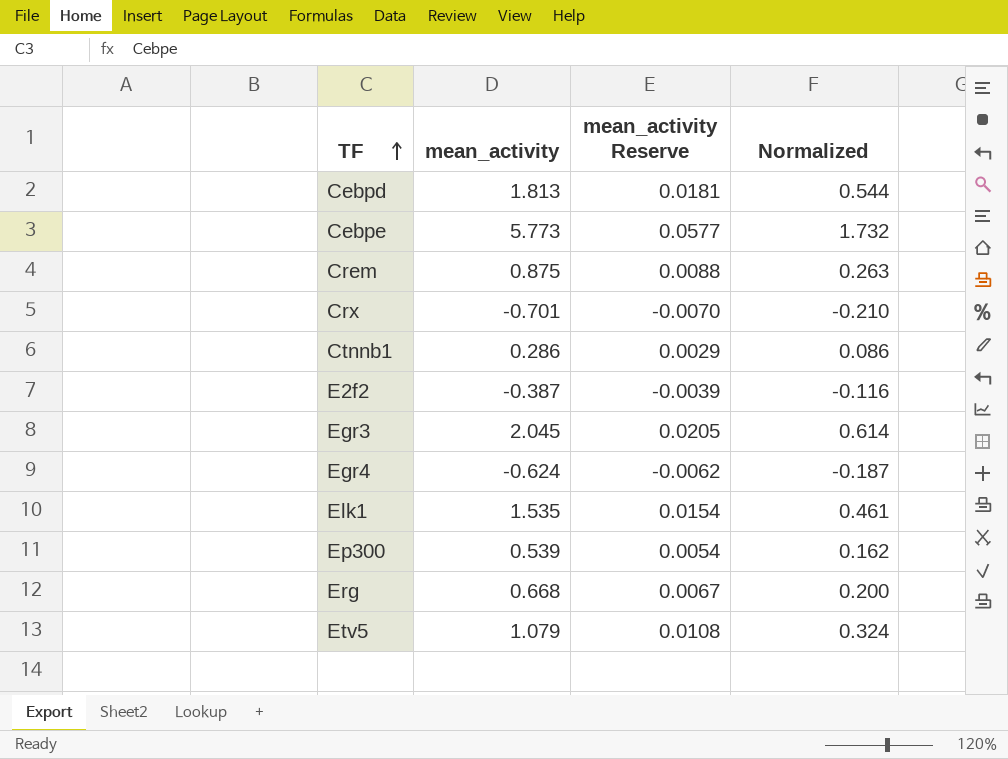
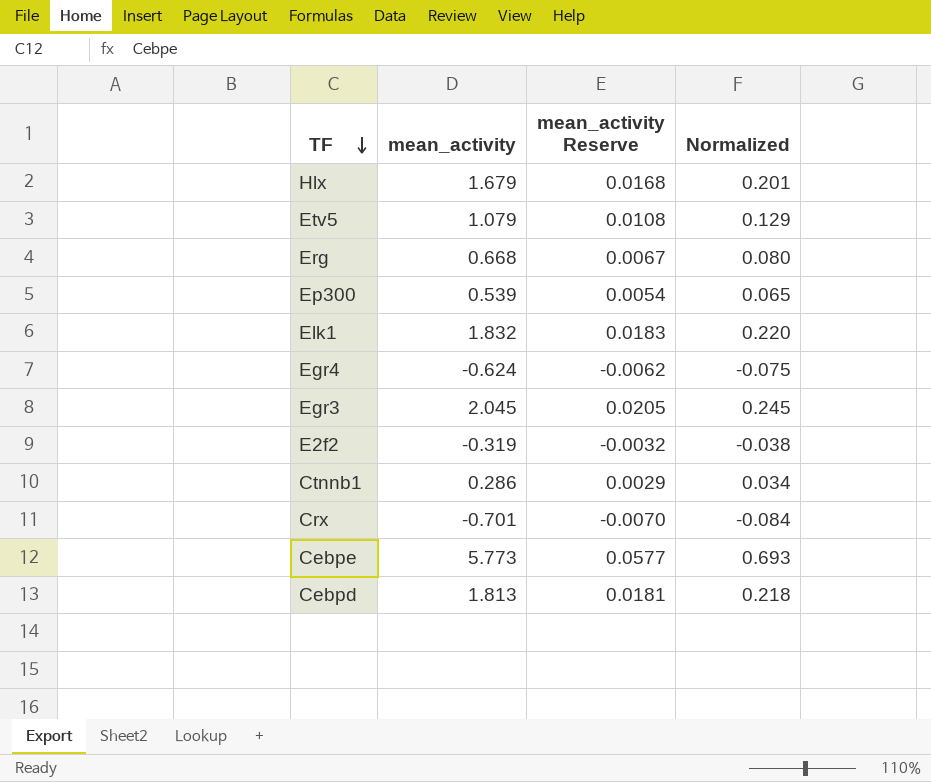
row order: TF ascending -> TF descending
column Normalized | formula: [mean_activity] * 0.3 -> [mean_activity] * 0.12
row Crem: 0.875 | 0.0088 | 0.263 -> none
row Hlx: none -> 1.679 | 0.0168 | 0.201
Elk1 | mean_activity: 1.535 -> 1.832
Elk1 | mean_activity Reserve: 0.0154 -> 0.0183
E2f2 | mean_activity: -0.387 -> -0.319
E2f2 | mean_activity Reserve: -0.0039 -> -0.0032

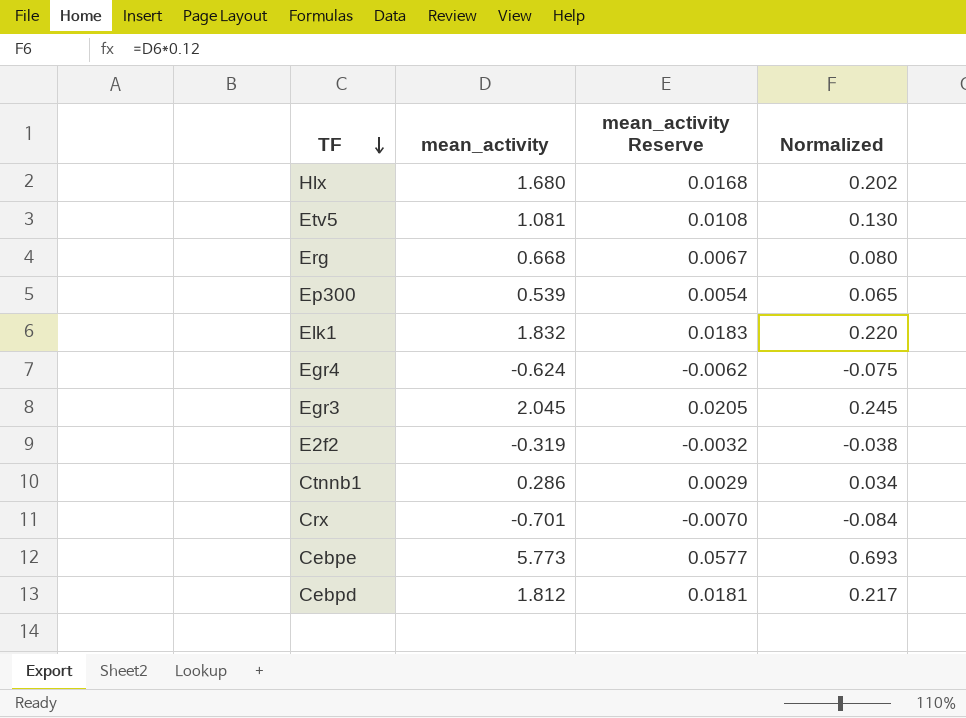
Hlx | mean_activity: 1.679 -> 1.680
Hlx | Normalized: 0.201 -> 0.202
Etv5 | mean_activity: 1.079 -> 1.081
Etv5 | Normalized: 0.129 -> 0.130
Cebpd | mean_activity: 1.813 -> 1.812
Cebpd | Normalized: 0.218 -> 0.217

